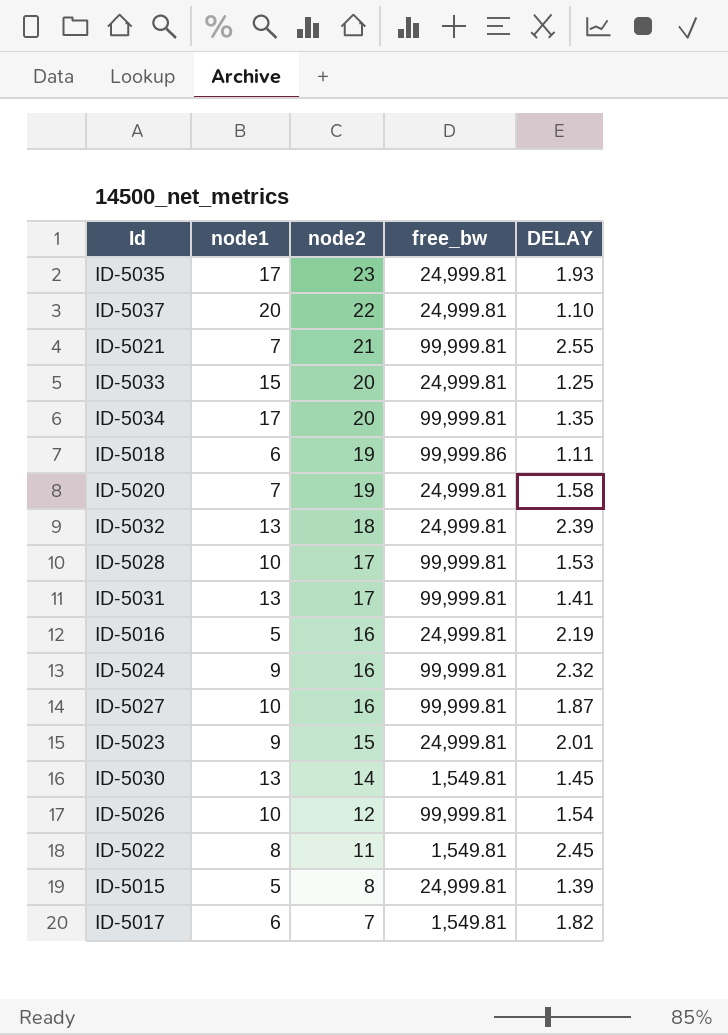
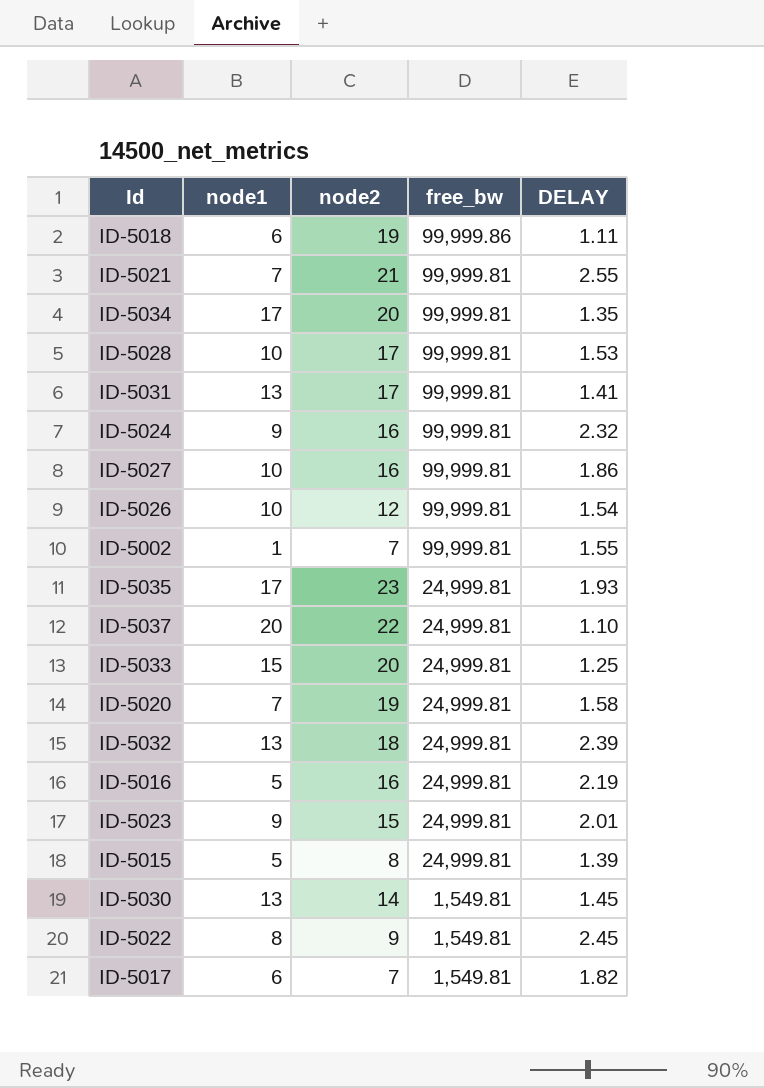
row order: node2 descending -> free_bw descending
ID-5027 | DELAY: 1.87 -> 1.86
row ID-5002: none -> 1 | 7 | 99,999.81 | 1.55
ID-5022 | node2: 11 -> 9

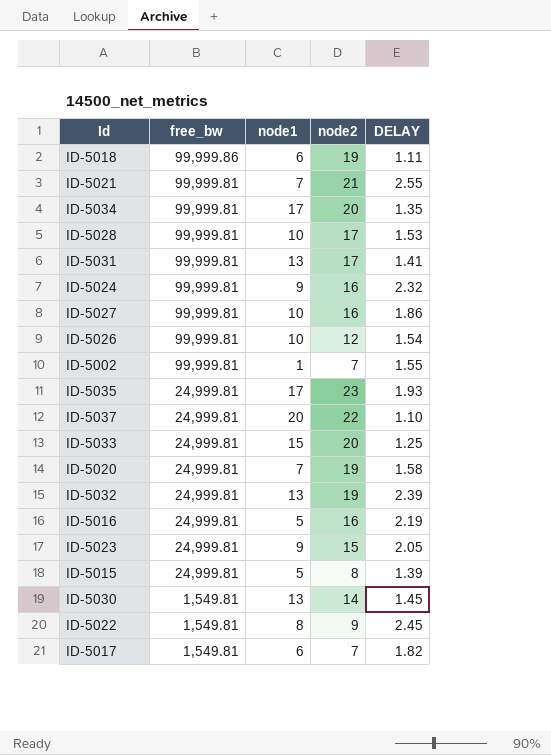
column free_bw | position: 4 -> 2
ID-5032 | node2: 18 -> 19
ID-5023 | DELAY: 2.01 -> 2.05

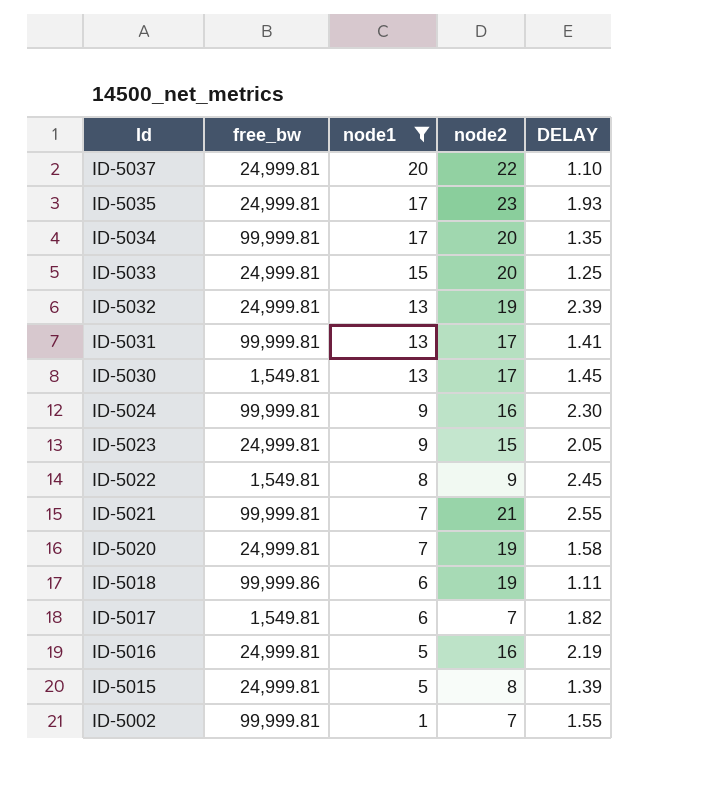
filter: none -> node1 != 10
row order: free_bw descending -> Id descending
ID-5030 | node2: 14 -> 17
ID-5024 | DELAY: 2.32 -> 2.30

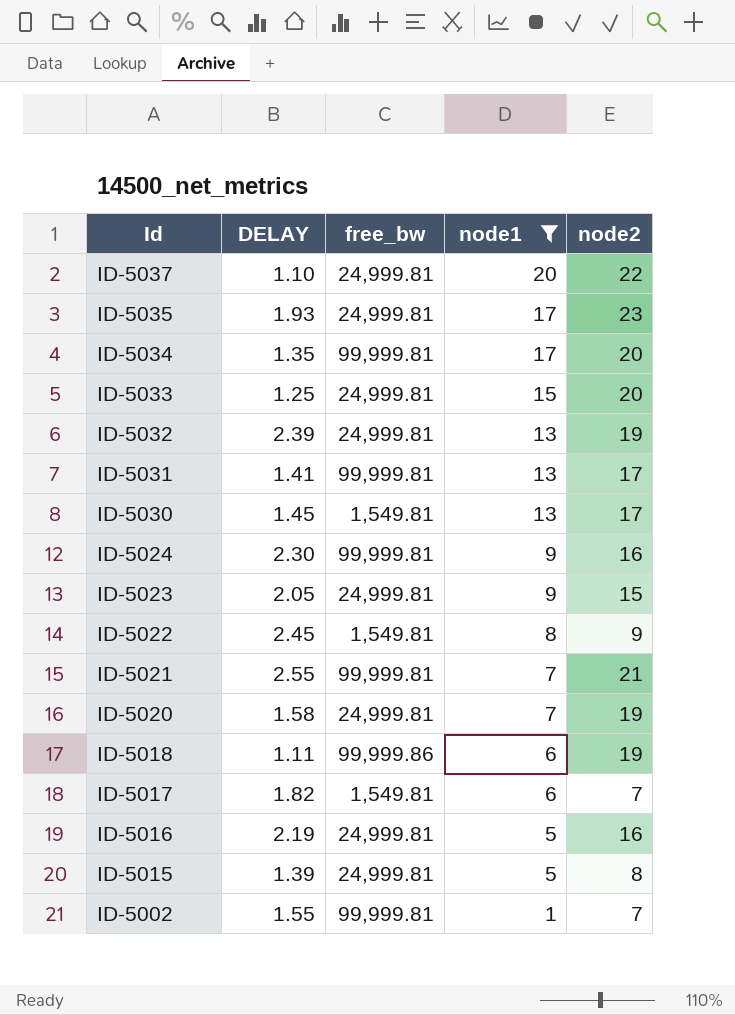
column DELAY | position: 5 -> 2

